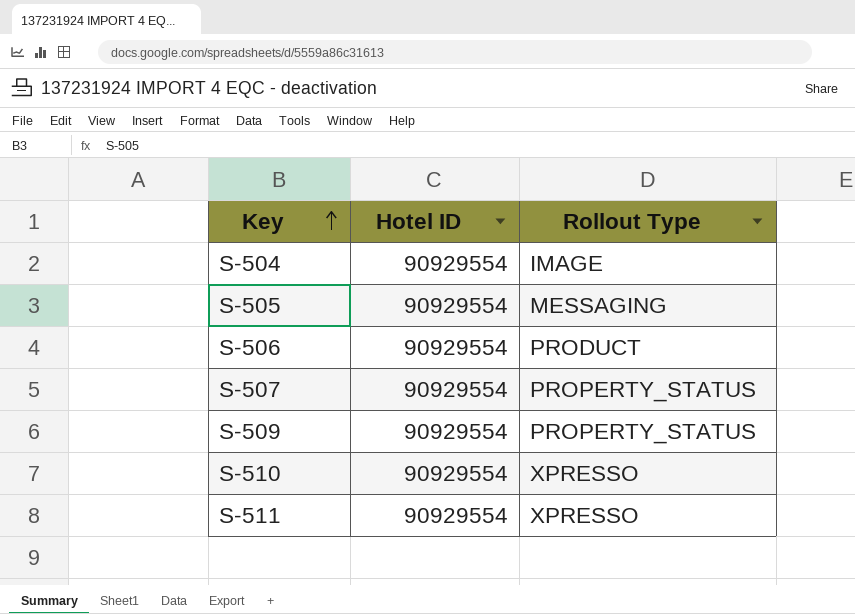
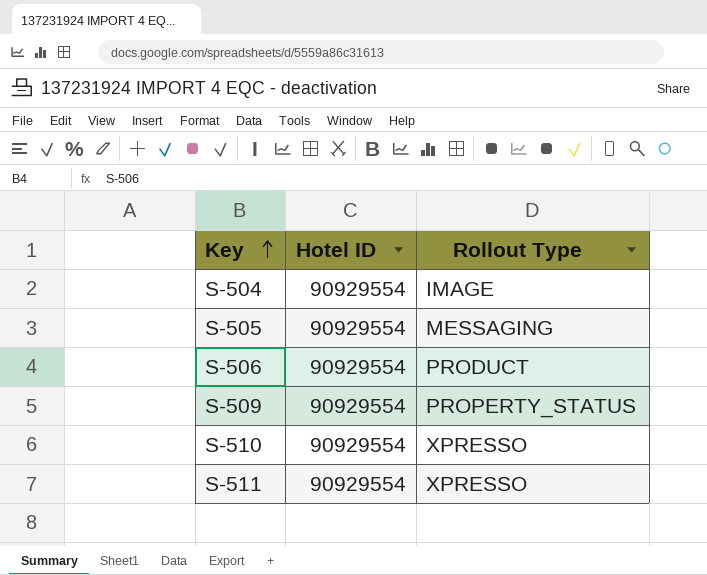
row S-507: 90929554 | PROPERTY_STATUS -> none

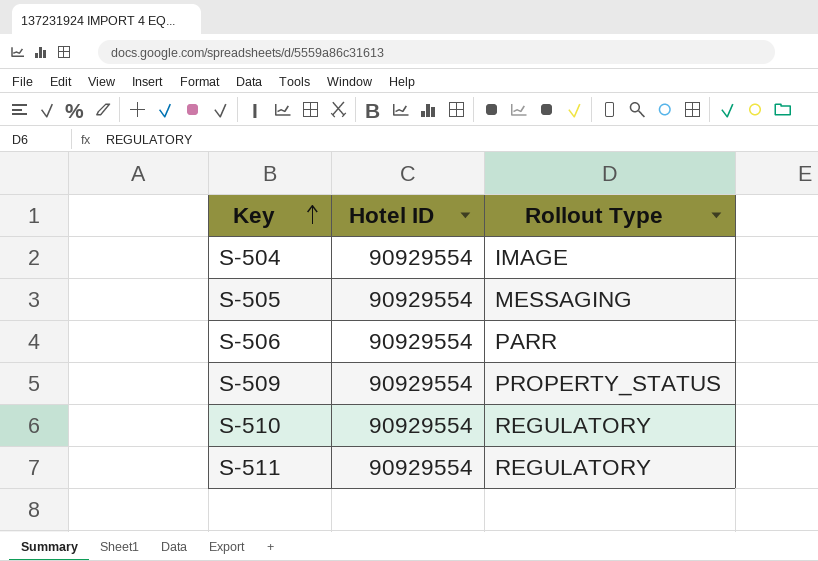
S-506 | Rollout Type: PRODUCT -> PARR
S-510 | Rollout Type: XPRESSO -> REGULATORY
S-511 | Rollout Type: XPRESSO -> REGULATORY

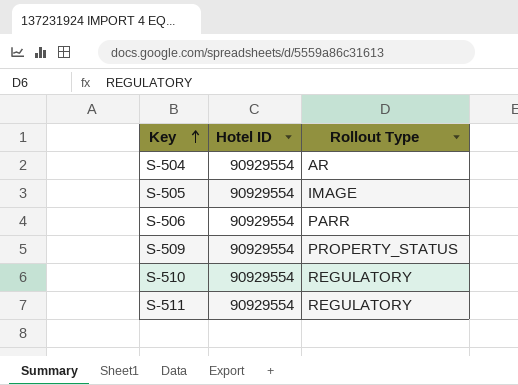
S-504 | Rollout Type: IMAGE -> AR
S-505 | Rollout Type: MESSAGING -> IMAGE

